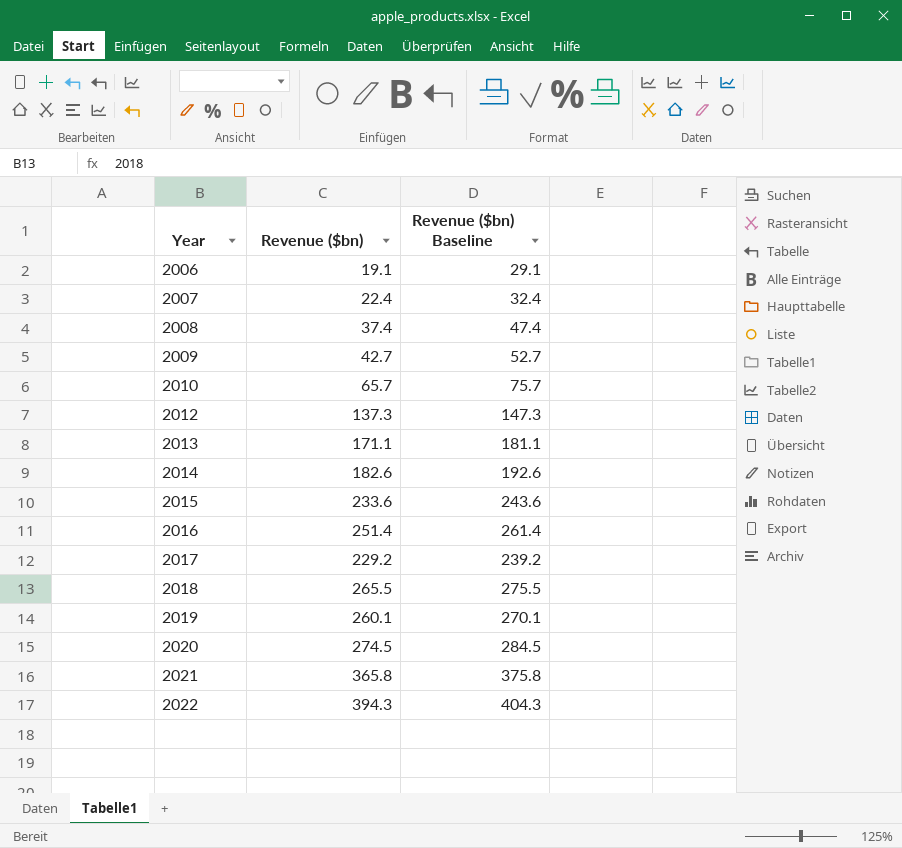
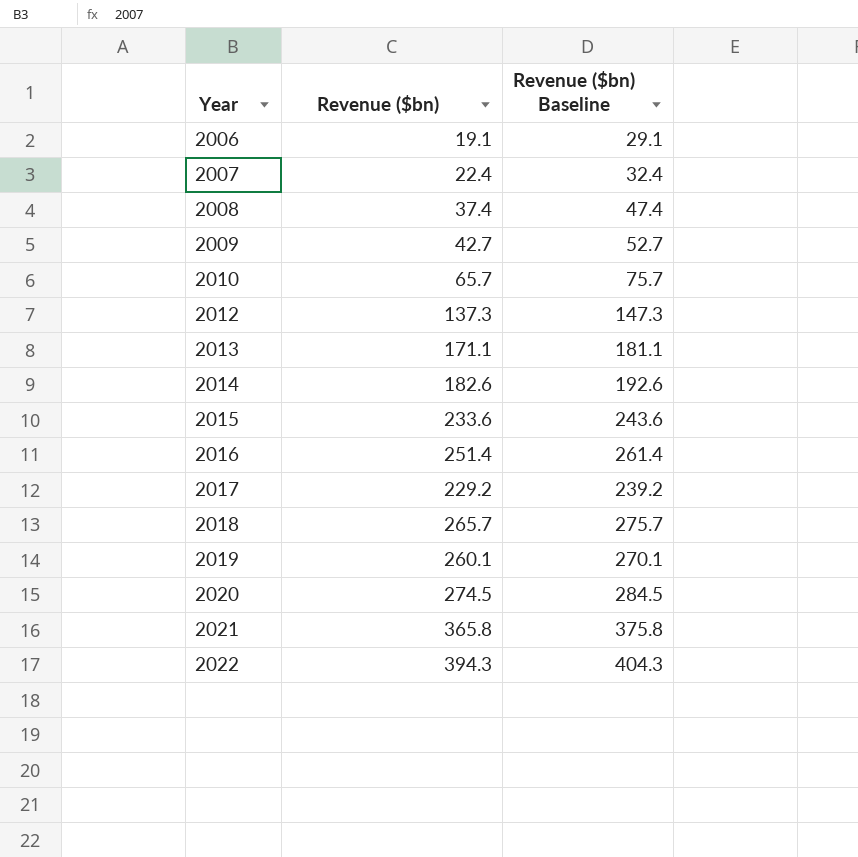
2018 | Revenue ($bn): 265.5 -> 265.7
2018 | Revenue ($bn) Baseline: 275.5 -> 275.7

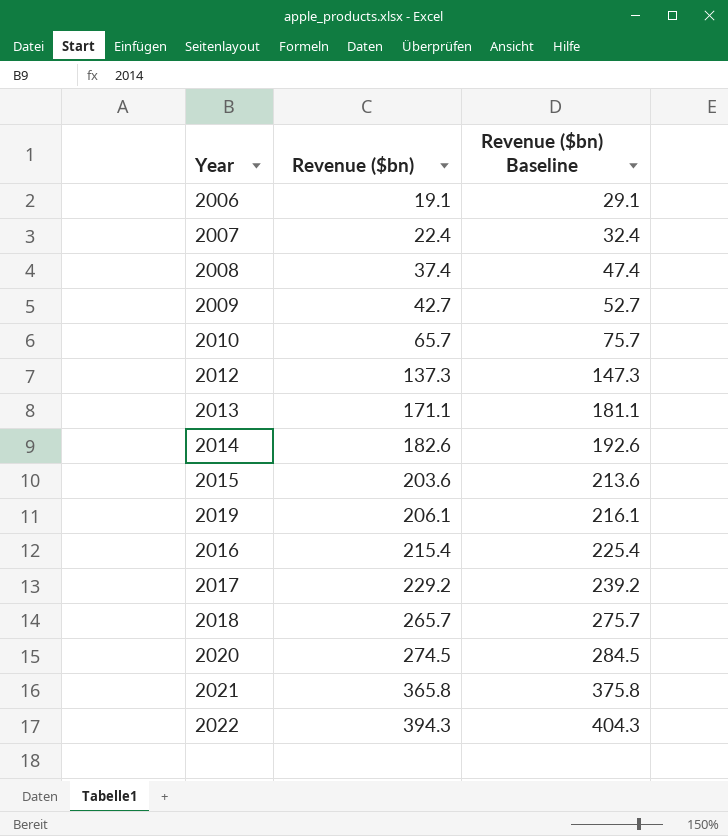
row order: Year ascending -> Revenue ($bn) ascending
2015 | Revenue ($bn): 233.6 -> 203.6
2015 | Revenue ($bn) Baseline: 243.6 -> 213.6
2019 | Revenue ($bn): 260.1 -> 206.1
2019 | Revenue ($bn) Baseline: 270.1 -> 216.1
2016 | Revenue ($bn): 251.4 -> 215.4
2016 | Revenue ($bn) Baseline: 261.4 -> 225.4

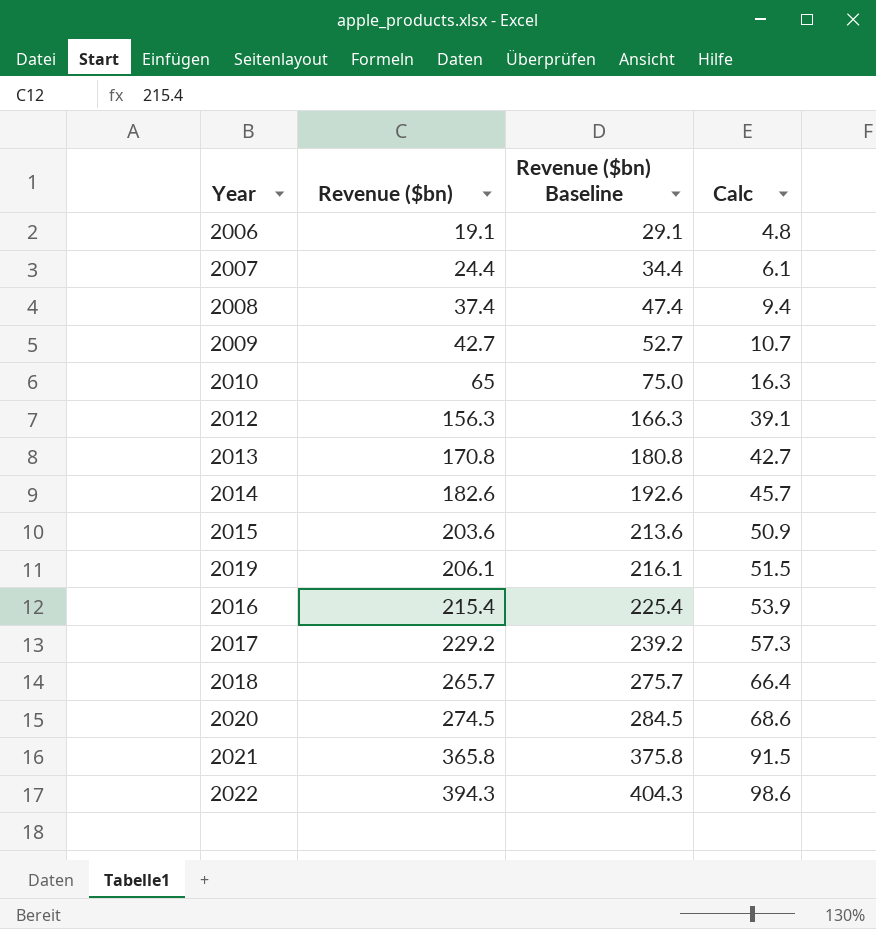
column Calc | formula: none -> [Revenue ($bn)] * 0.25
2007 | Revenue ($bn): 22.4 -> 24.4
2007 | Revenue ($bn) Baseline: 32.4 -> 34.4
2010 | Revenue ($bn): 65.7 -> 65
2010 | Revenue ($bn) Baseline: 75.7 -> 75.0
2012 | Revenue ($bn): 137.3 -> 156.3
2012 | Revenue ($bn) Baseline: 147.3 -> 166.3
2013 | Revenue ($bn): 171.1 -> 170.8
2013 | Revenue ($bn) Baseline: 181.1 -> 180.8

